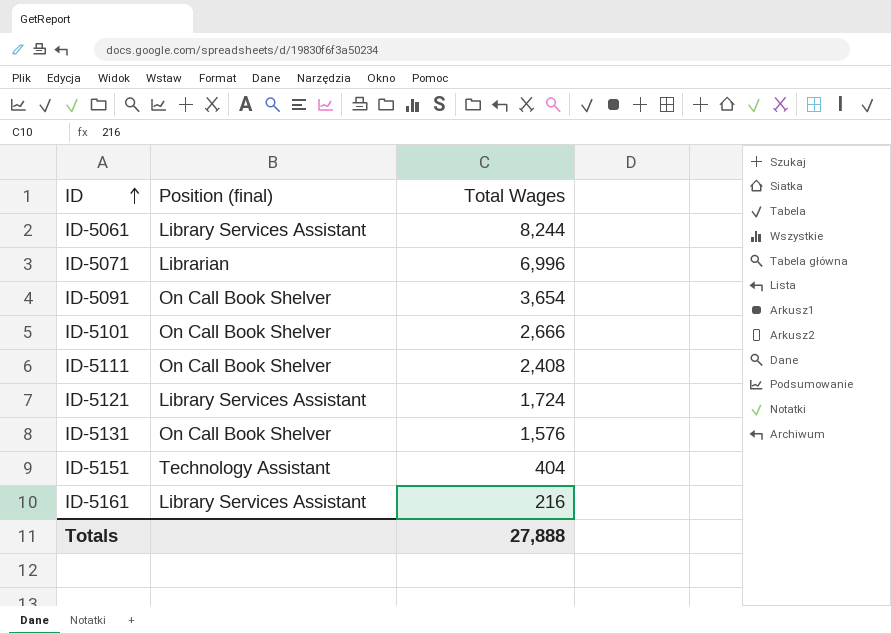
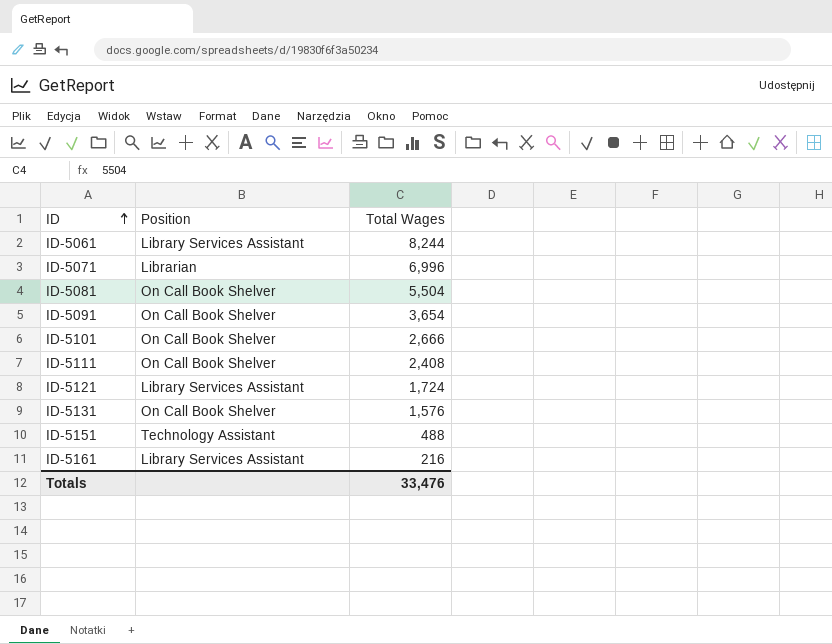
column name: Position (final) -> Position
row ID-5081: none -> On Call Book Shelver | 5,504
ID-5151 | Total Wages: 404 -> 488
Totals | Total Wages: 27,888 -> 33,476

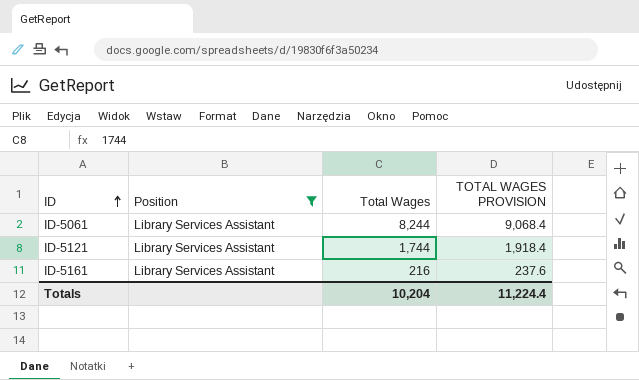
filter: none -> Position = Library Services Assistant
column TOTAL WAGES PROVISION | formula: none -> [Total Wages] * 1.1
ID-5121 | Total Wages: 1,724 -> 1,744
Totals | Total Wages: 33,476 -> 10,204

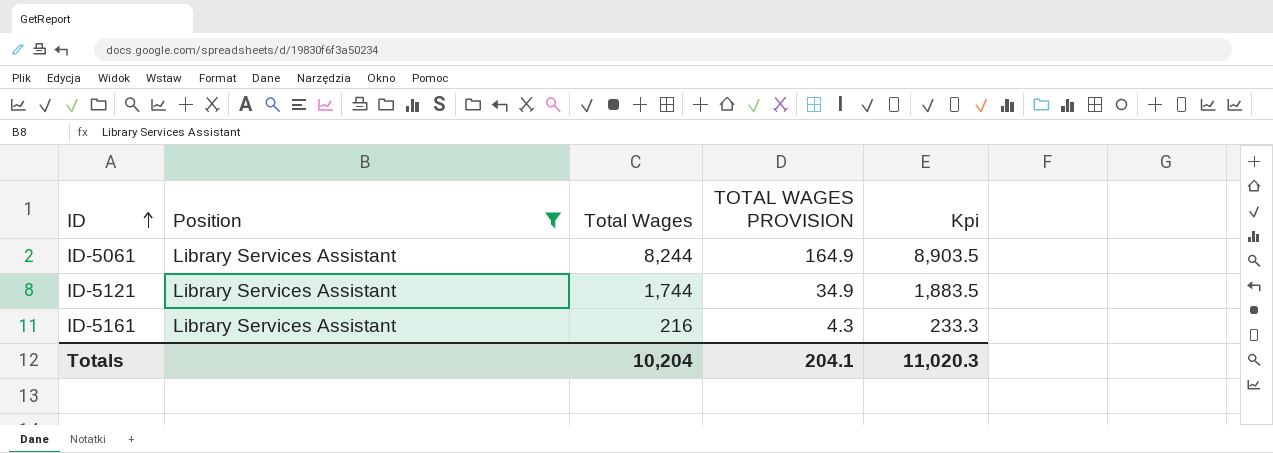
column TOTAL WAGES PROVISION | formula: [Total Wages] * 1.1 -> [Total Wages] * 0.02
column Kpi | formula: none -> [Total Wages] * 1.08
Totals | TOTAL WAGES PROVISION: 11,224.4 -> 204.1

